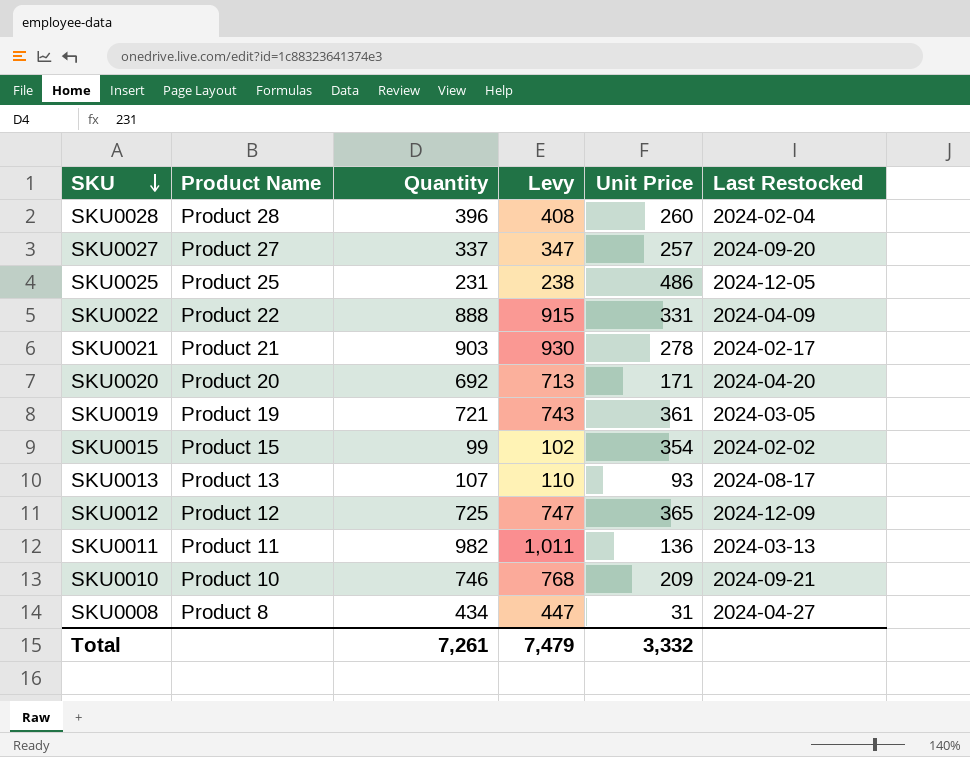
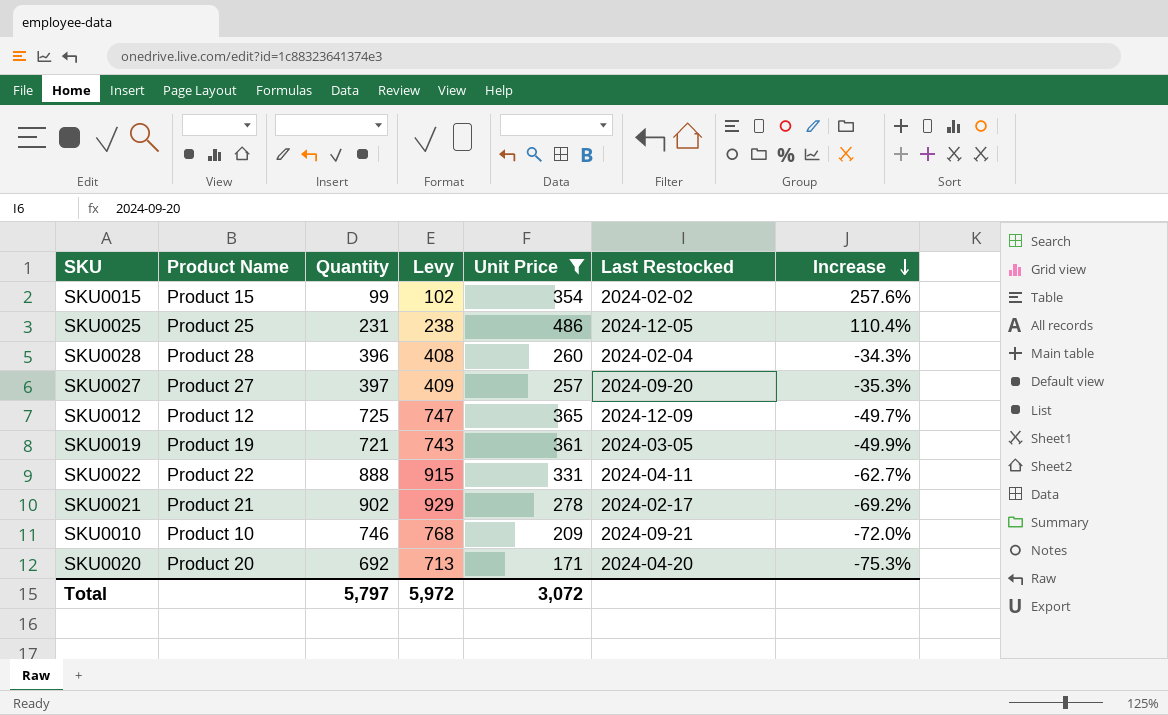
filter: none -> Unit Price >= 171
row order: SKU descending -> Increase descending
column Increase | formula: none -> ([Unit Price] - [Quantity]) / [Quantity]
SKU0027 | Quantity: 337 -> 397
SKU0027 | Levy: 347 -> 409
SKU0022 | Last Restocked: 2024-04-09 -> 2024-04-11
SKU0021 | Quantity: 903 -> 902
SKU0021 | Levy: 930 -> 929
Total | Quantity: 7,261 -> 5,797
Total | Levy: 7,479 -> 5,972
Total | Unit Price: 3,332 -> 3,072

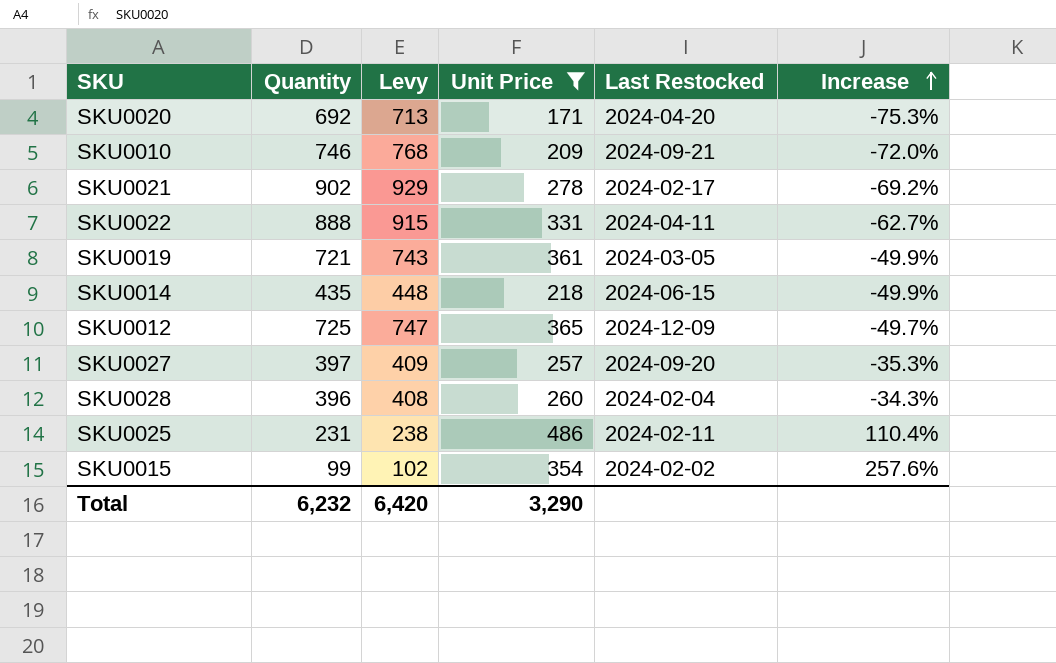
row order: Increase descending -> Increase ascending
column Product Name | position: 2 -> none
row SKU0014: none -> 435 | 448 | 218 | 2024-06-15 | -49.9%
SKU0025 | Last Restocked: 2024-12-05 -> 2024-02-11
Total | Quantity: 5,797 -> 6,232
Total | Levy: 5,972 -> 6,420
Total | Unit Price: 3,072 -> 3,290

